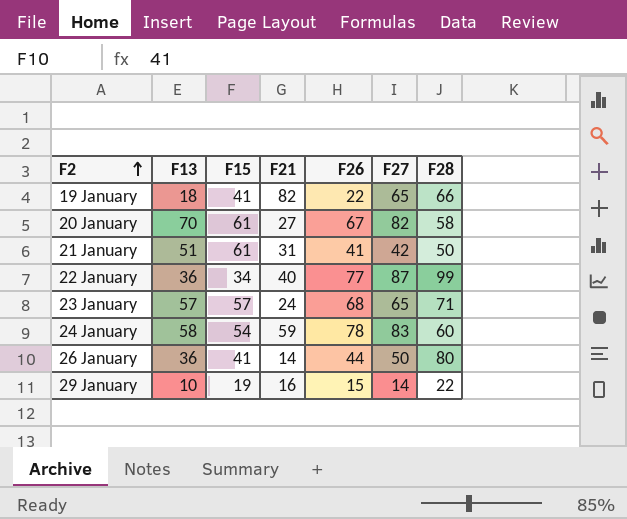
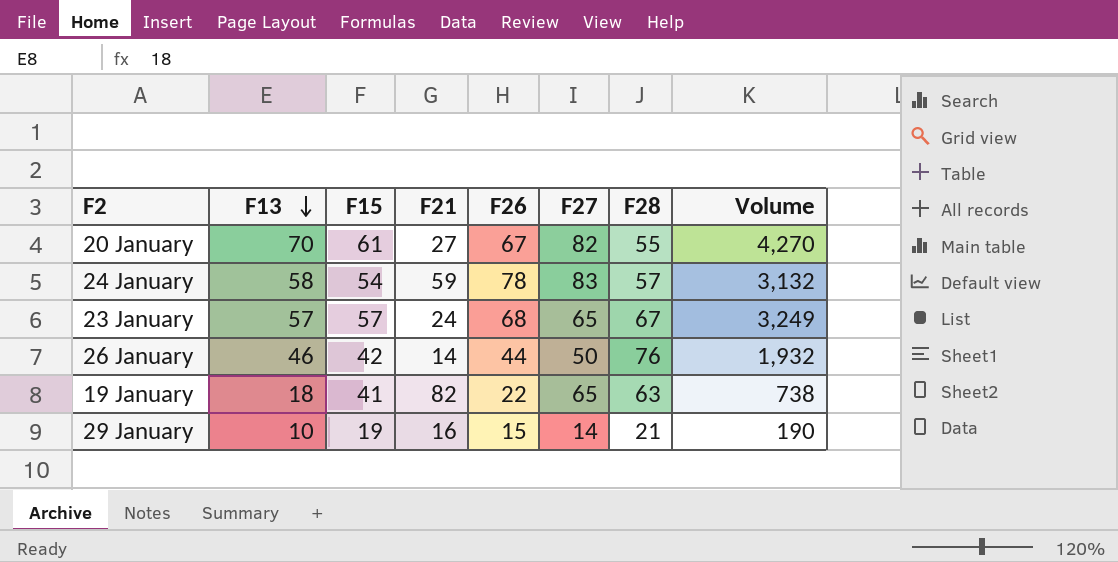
row order: F2 ascending -> F13 descending
column Volume | formula: none -> [F13] * [F15]
row 21 January: 51 | 61 | 31 | 41 | 42 | 50 -> none
row 22 January: 36 | 34 | 40 | 77 | 87 | 99 -> none
20 January | F28: 58 -> 55
24 January | F28: 60 -> 57
23 January | F28: 71 -> 67
26 January | F13: 36 -> 46
26 January | F15: 41 -> 42
26 January | F28: 80 -> 76
19 January | F28: 66 -> 63
29 January | F28: 22 -> 21

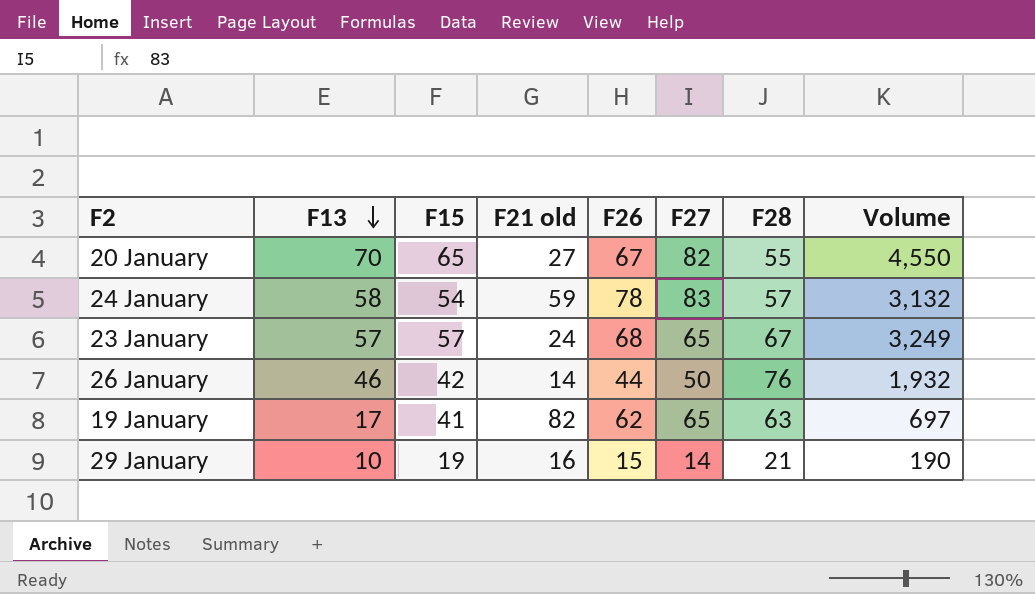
column name: F21 -> F21 old
20 January | F15: 61 -> 65
20 January | Volume: 4,270 -> 4,550
19 January | F13: 18 -> 17
19 January | F26: 22 -> 62
19 January | Volume: 738 -> 697

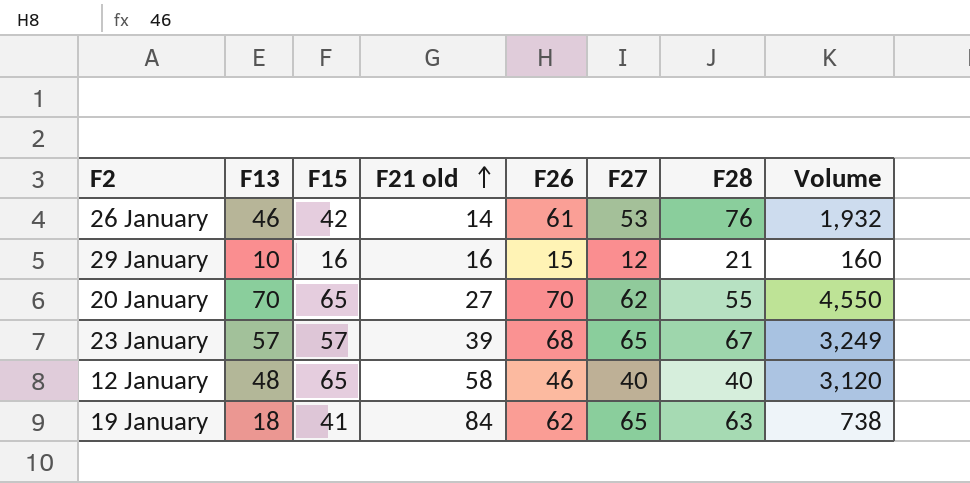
row order: F13 descending -> F21 old ascending
row 24 January: 58 | 54 | 59 | 78 | 83 | 57 | 3,132 -> none
26 January | F26: 44 -> 61
26 January | F27: 50 -> 53
29 January | F15: 19 -> 16
29 January | F27: 14 -> 12
29 January | Volume: 190 -> 160
20 January | F26: 67 -> 70
20 January | F27: 82 -> 62
23 January | F21 old: 24 -> 39
row 12 January: none -> 48 | 65 | 58 | 46 | 40 | 40 | 3,120
19 January | F13: 17 -> 18
19 January | F21 old: 82 -> 84
19 January | Volume: 697 -> 738

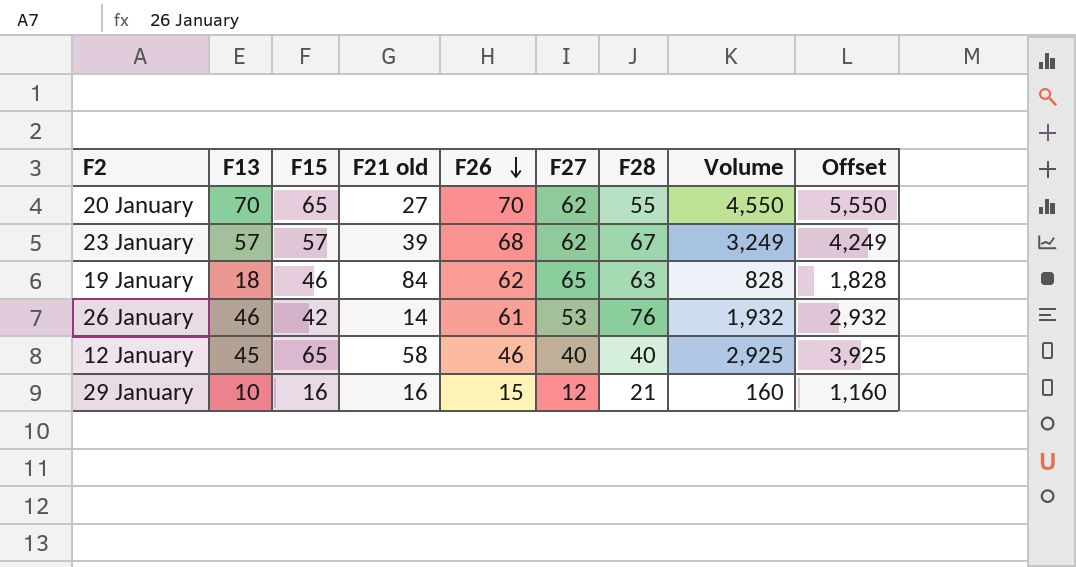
row order: F21 old ascending -> F26 descending
column Offset | formula: none -> [Volume] + 1000
23 January | F27: 65 -> 62
19 January | F15: 41 -> 46
19 January | Volume: 738 -> 828
12 January | F13: 48 -> 45
12 January | Volume: 3,120 -> 2,925

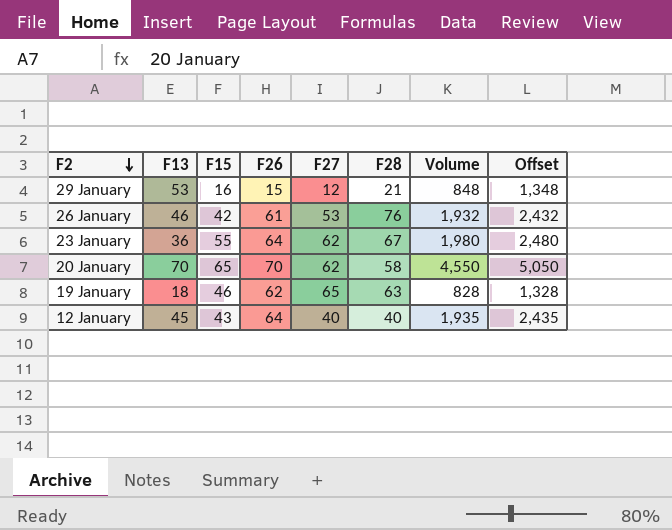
row order: F26 descending -> F2 descending
column F21 old | position: 4 -> none
column Offset | formula: [Volume] + 1000 -> [Volume] + 500
29 January | F13: 10 -> 53
29 January | Volume: 160 -> 848
23 January | F13: 57 -> 36
23 January | F15: 57 -> 55
23 January | F26: 68 -> 64
23 January | Volume: 3,249 -> 1,980
20 January | F28: 55 -> 58
12 January | F15: 65 -> 43
12 January | F26: 46 -> 64
12 January | Volume: 2,925 -> 1,935

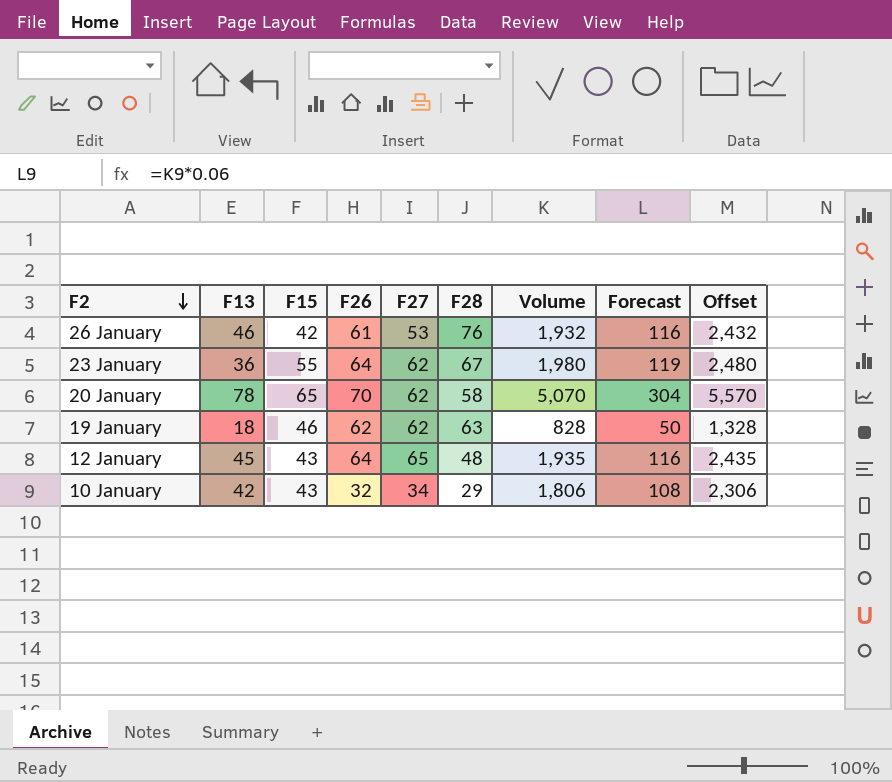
column Forecast | formula: none -> [Volume] * 0.06
row 29 January: 53 | 16 | 15 | 12 | 21 | 848 | 1,348 -> none
20 January | F13: 70 -> 78
20 January | Volume: 4,550 -> 5,070
20 January | Offset: 5,050 -> 5,570
19 January | F27: 65 -> 62
12 January | F27: 40 -> 65
12 January | F28: 40 -> 48
row 10 January: none -> 42 | 43 | 32 | 34 | 29 | 1,806 | 108 | 2,306

